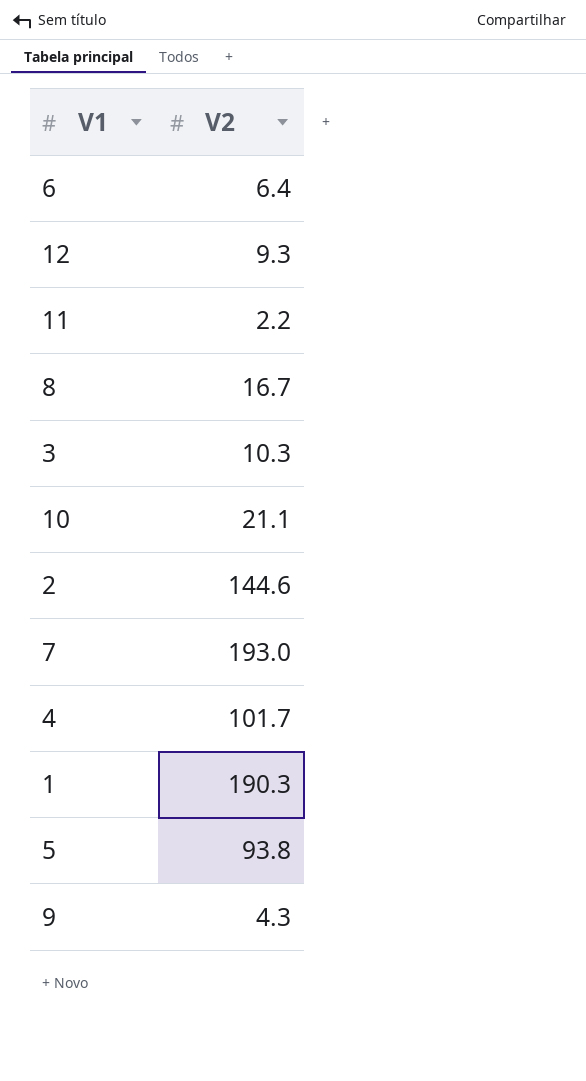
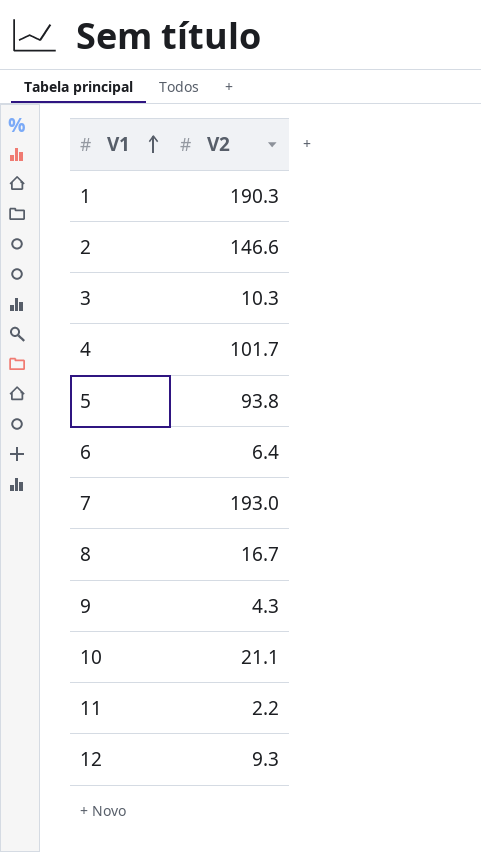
row order: none -> V1 ascending
2 | V2: 144.6 -> 146.6

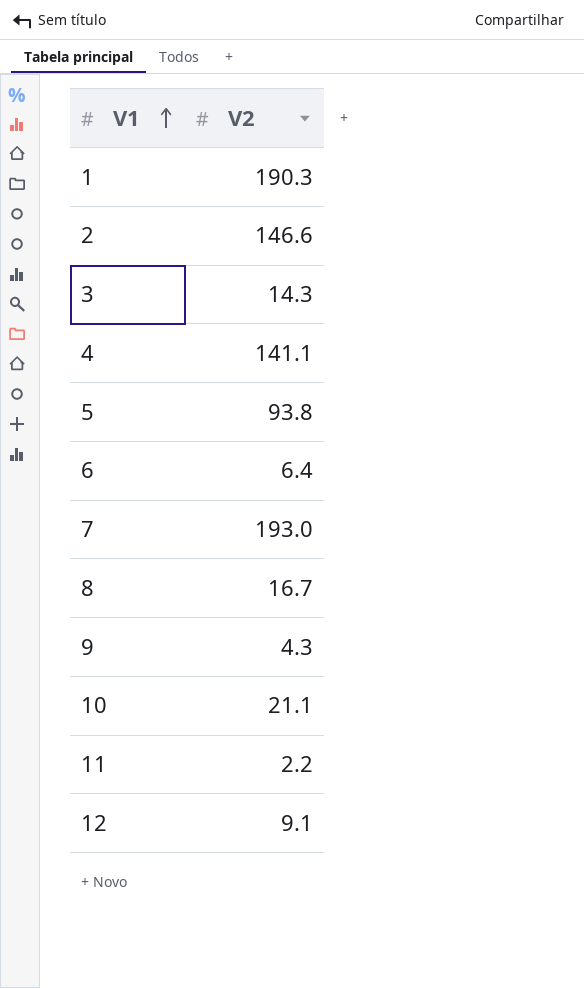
3 | V2: 10.3 -> 14.3
4 | V2: 101.7 -> 141.1
12 | V2: 9.3 -> 9.1

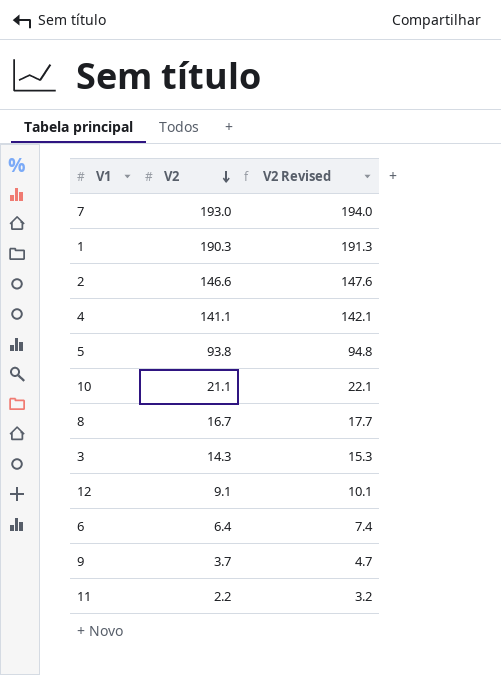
row order: V1 ascending -> V2 descending
column V2 Revised | formula: none -> [V2] + 1
9 | V2: 4.3 -> 3.7

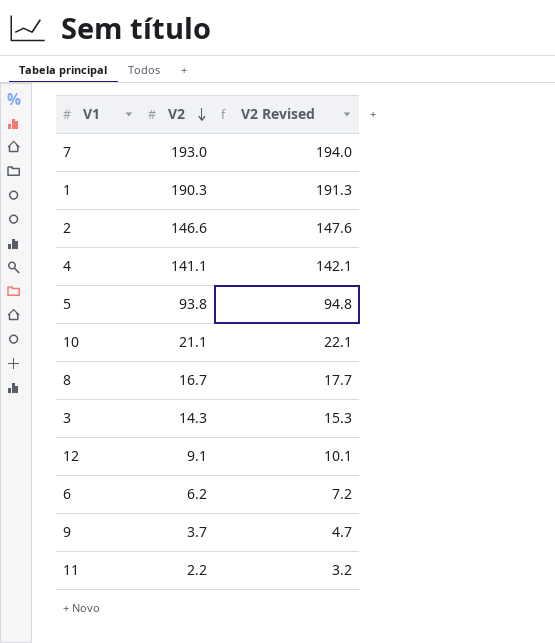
6 | V2: 6.4 -> 6.2
6 | V2 Revised: 7.4 -> 7.2

